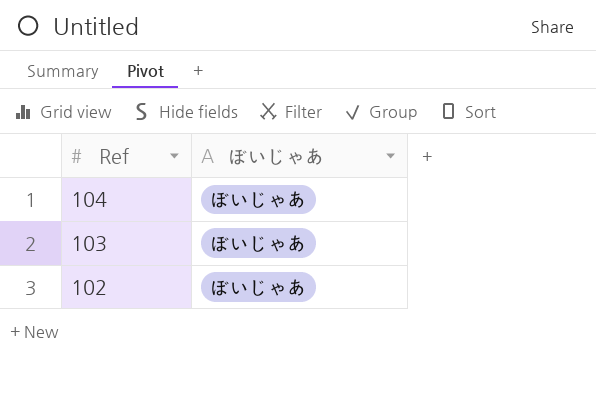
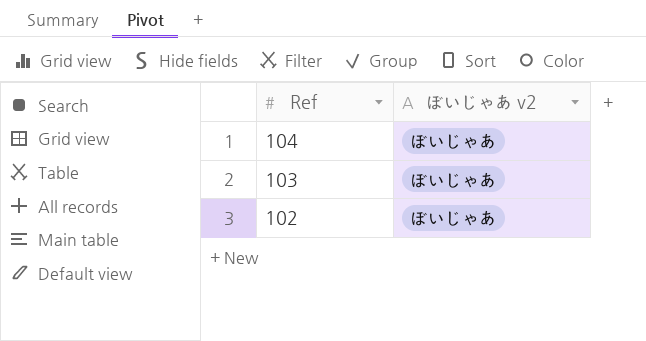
column name: ぼいじゃあ -> ぼいじゃあ v2

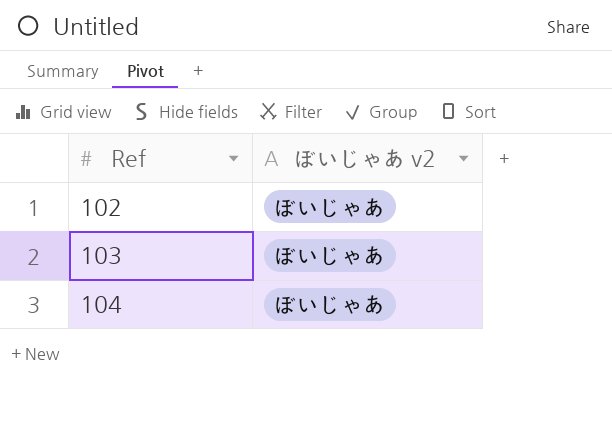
row order: Ref descending -> Ref ascending

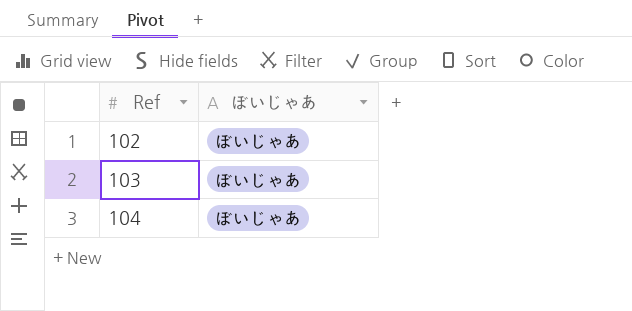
column name: ぼいじゃあ v2 -> ぼいじゃあ

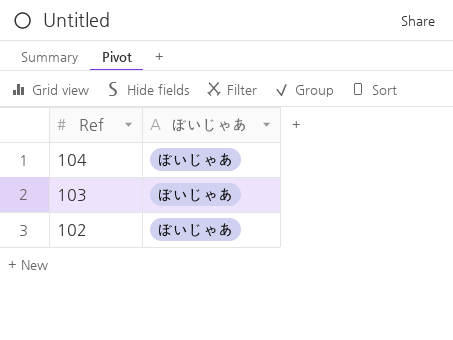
row order: Ref ascending -> Ref descending

